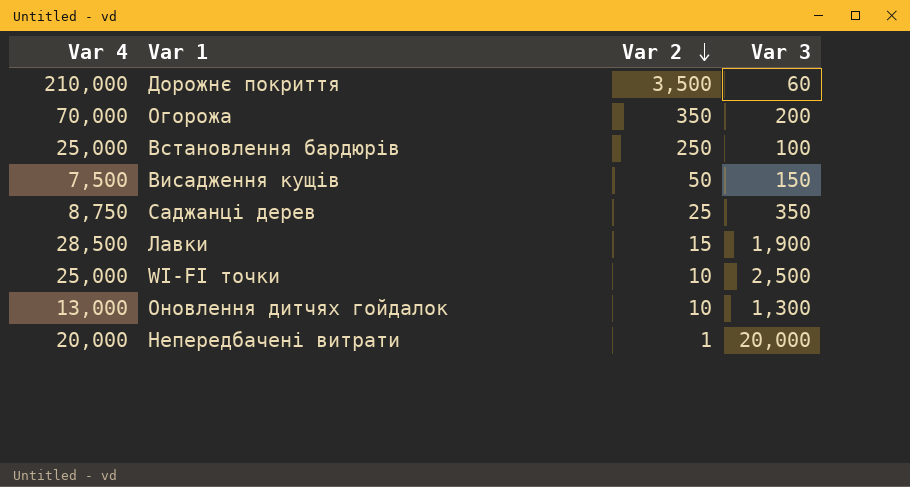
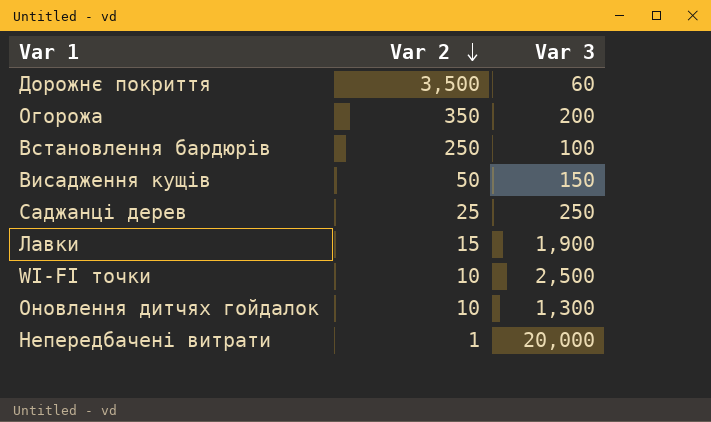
column Var 4 | formula: [Var 2] * [Var 3] -> none
Саджанці дерев | Var 3: 350 -> 250

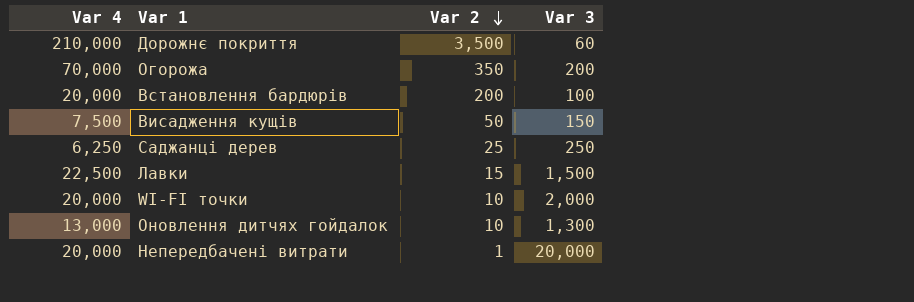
column Var 4 | formula: none -> [Var 2] * [Var 3]
Встановлення бардюрів | Var 2: 250 -> 200
Лавки | Var 3: 1,900 -> 1,500
WI-FI точки | Var 3: 2,500 -> 2,000

